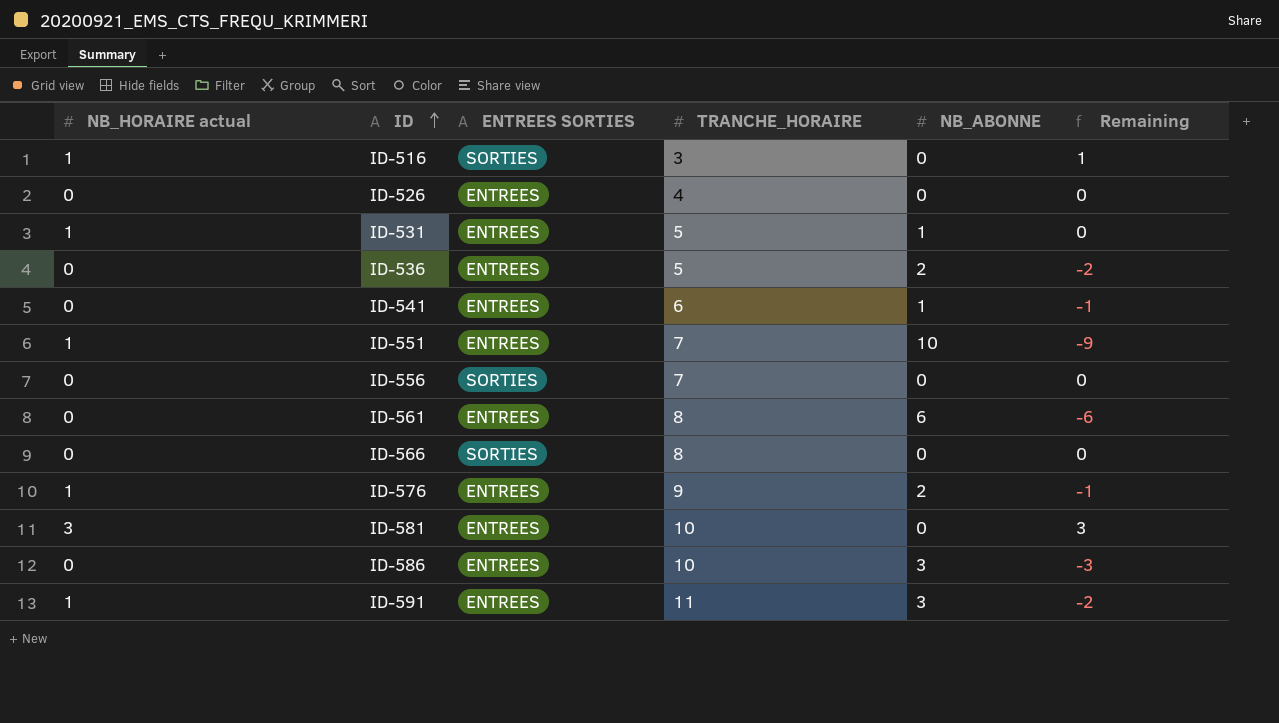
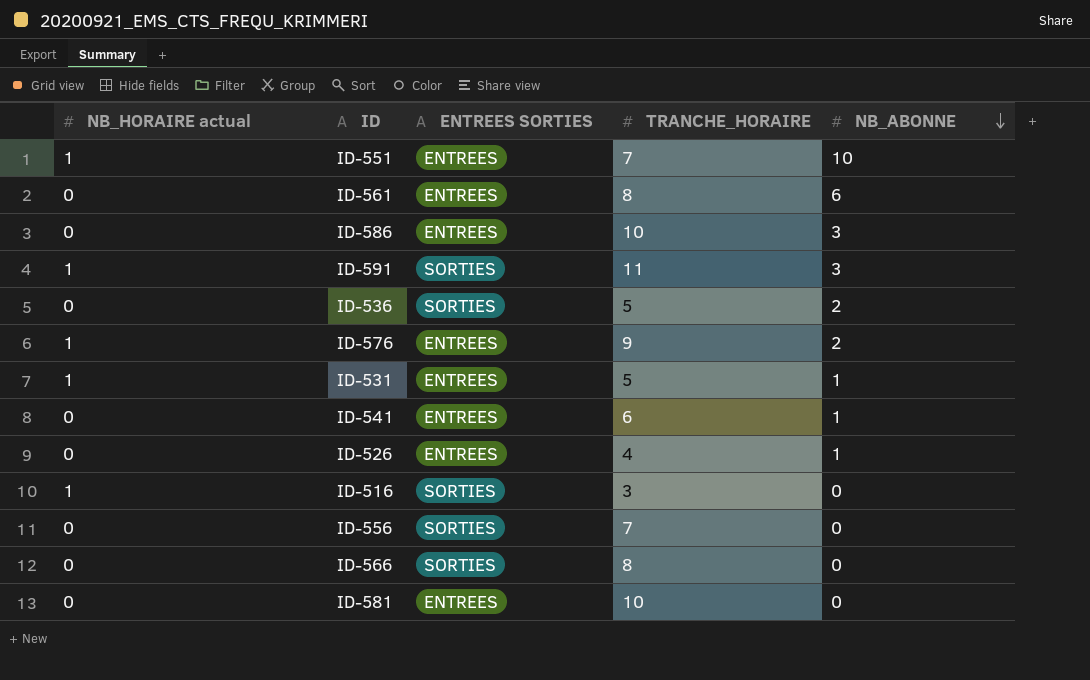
row order: ID ascending -> NB_ABONNE descending
column Remaining | formula: [NB_HORAIRE actual] - [NB_ABONNE] -> none
ID-591 | ENTREES SORTIES: ENTREES -> SORTIES
ID-536 | ENTREES SORTIES: ENTREES -> SORTIES
ID-526 | NB_ABONNE: 0 -> 1
ID-581 | NB_HORAIRE actual: 3 -> 0

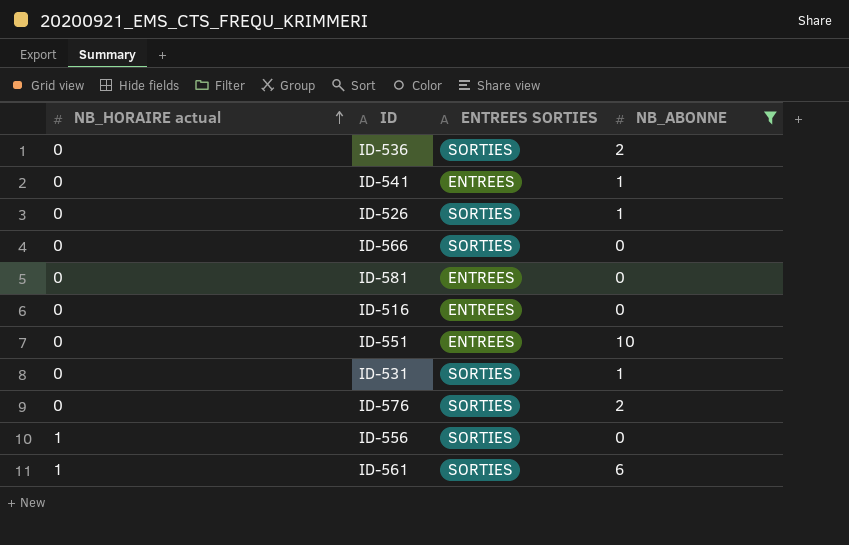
filter: none -> NB_ABONNE != 3
row order: NB_ABONNE descending -> NB_HORAIRE actual ascending
column TRANCHE_HORAIRE | position: 4 -> none
ID-526 | ENTREES SORTIES: ENTREES -> SORTIES
ID-516 | NB_HORAIRE actual: 1 -> 0
ID-516 | ENTREES SORTIES: SORTIES -> ENTREES
ID-551 | NB_HORAIRE actual: 1 -> 0
ID-531 | NB_HORAIRE actual: 1 -> 0
ID-531 | ENTREES SORTIES: ENTREES -> SORTIES
ID-576 | NB_HORAIRE actual: 1 -> 0
ID-576 | ENTREES SORTIES: ENTREES -> SORTIES
ID-556 | NB_HORAIRE actual: 0 -> 1
ID-561 | NB_HORAIRE actual: 0 -> 1
ID-561 | ENTREES SORTIES: ENTREES -> SORTIES

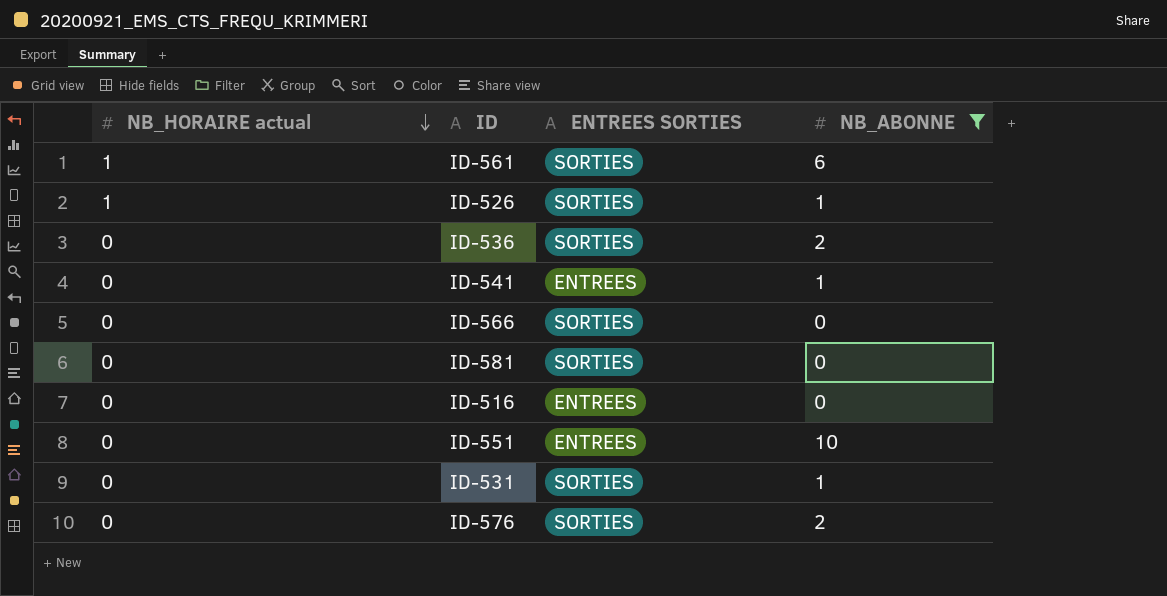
row order: NB_HORAIRE actual ascending -> NB_HORAIRE actual descending
row ID-556: 1 | SORTIES | 0 -> none
ID-526 | NB_HORAIRE actual: 0 -> 1
ID-581 | ENTREES SORTIES: ENTREES -> SORTIES

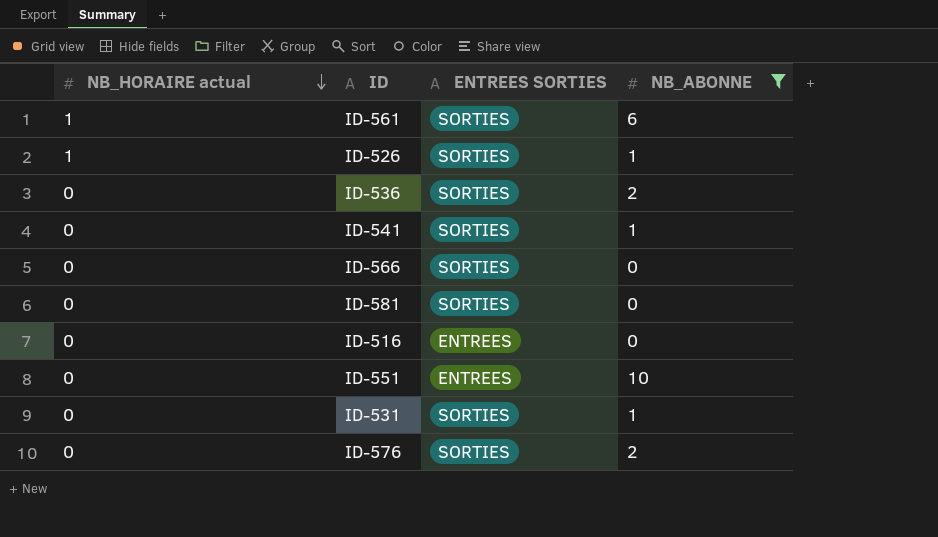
ID-541 | ENTREES SORTIES: ENTREES -> SORTIES

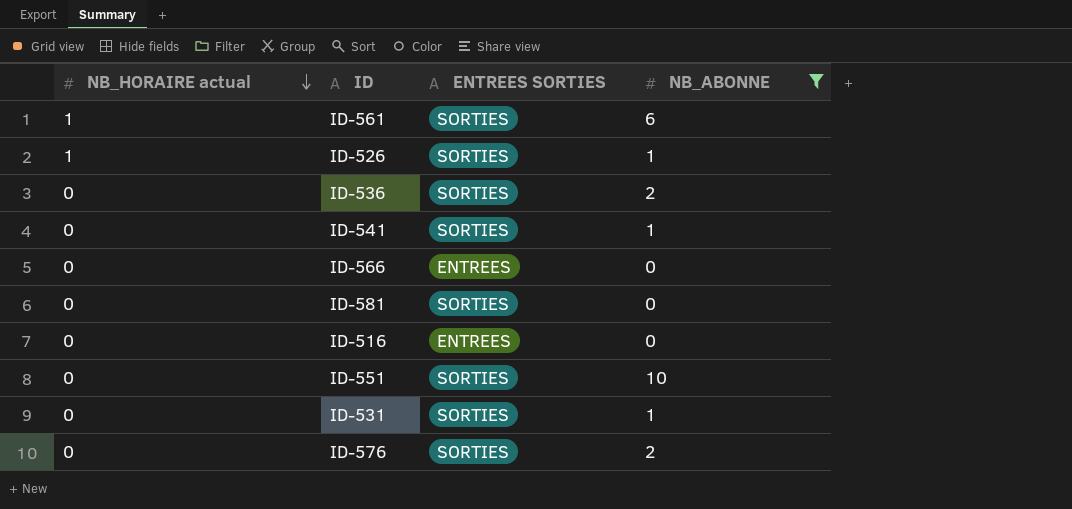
ID-566 | ENTREES SORTIES: SORTIES -> ENTREES
ID-551 | ENTREES SORTIES: ENTREES -> SORTIES

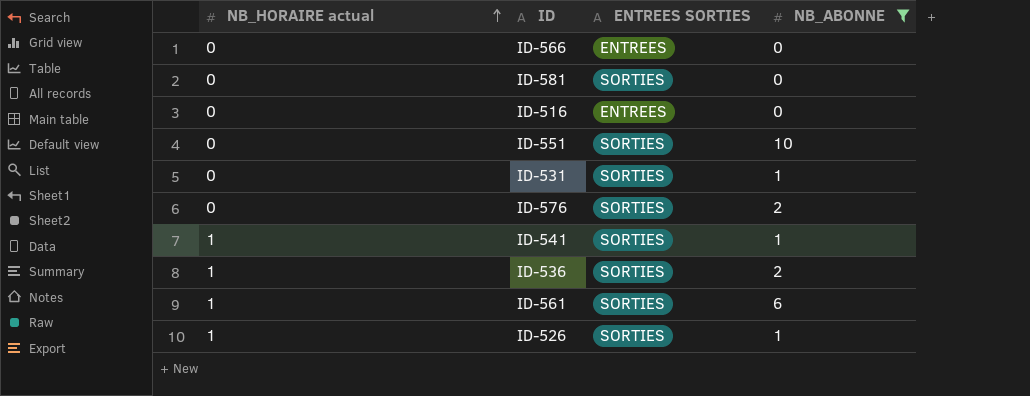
row order: NB_HORAIRE actual descending -> NB_HORAIRE actual ascending
ID-541 | NB_HORAIRE actual: 0 -> 1
ID-536 | NB_HORAIRE actual: 0 -> 1

